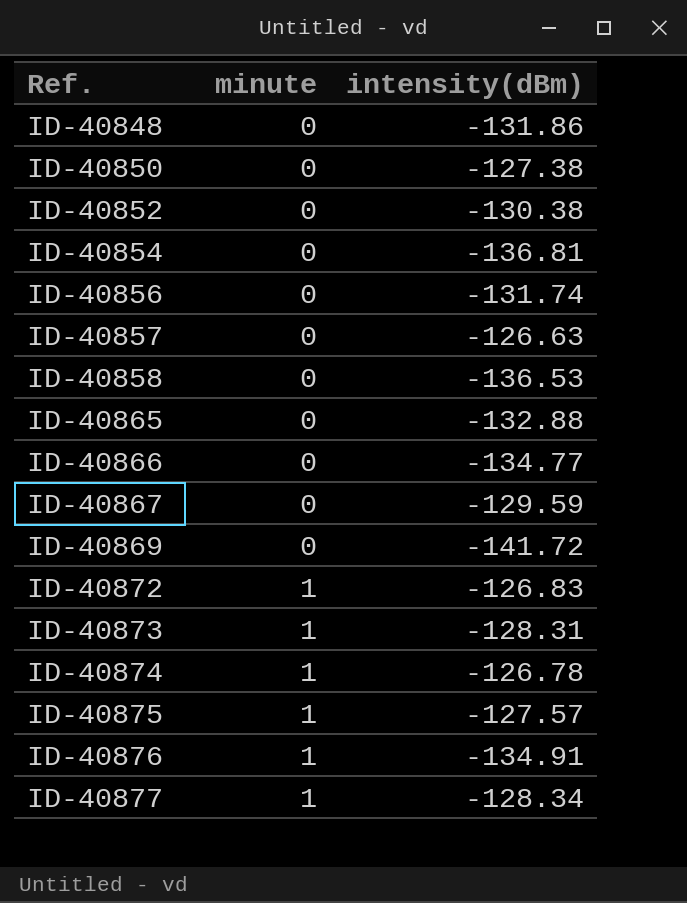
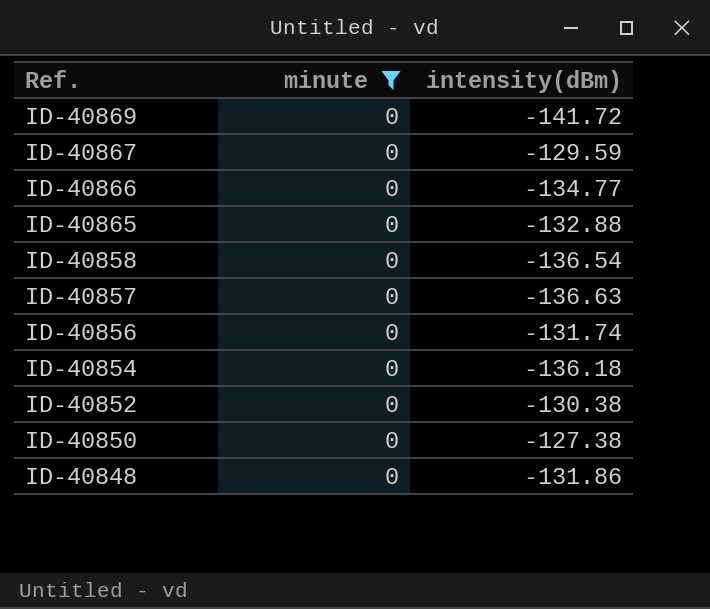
filter: none -> minute = 0
row order: Ref. ascending -> Ref. descending
ID-40858 | intensity(dBm): -136.53 -> -136.54
ID-40857 | intensity(dBm): -126.63 -> -136.63
ID-40854 | intensity(dBm): -136.81 -> -136.18

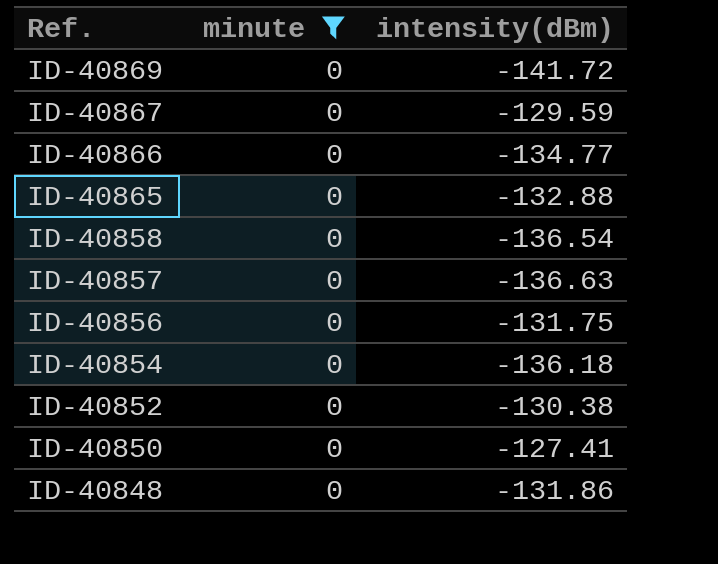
ID-40856 | intensity(dBm): -131.74 -> -131.75
ID-40850 | intensity(dBm): -127.38 -> -127.41

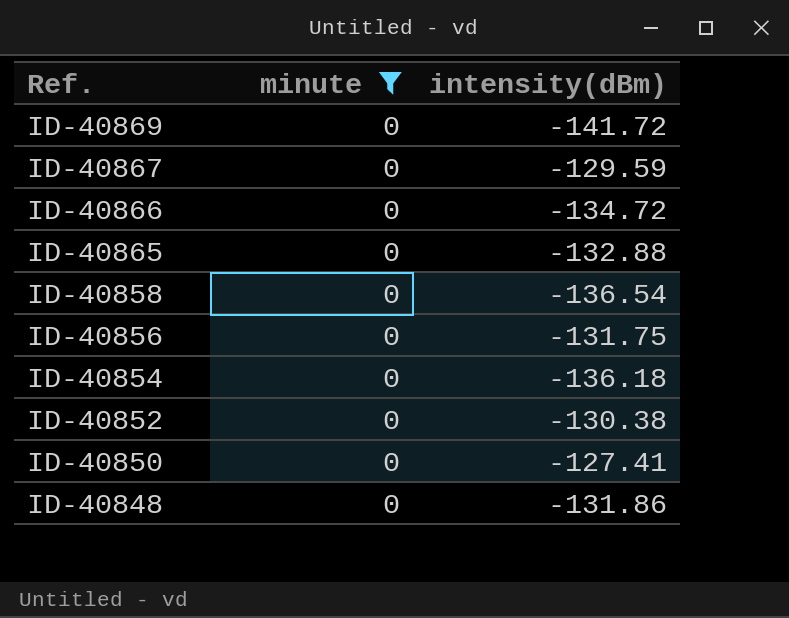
row ID-40857: 0 | -136.63 -> none
ID-40866 | intensity(dBm): -134.77 -> -134.72

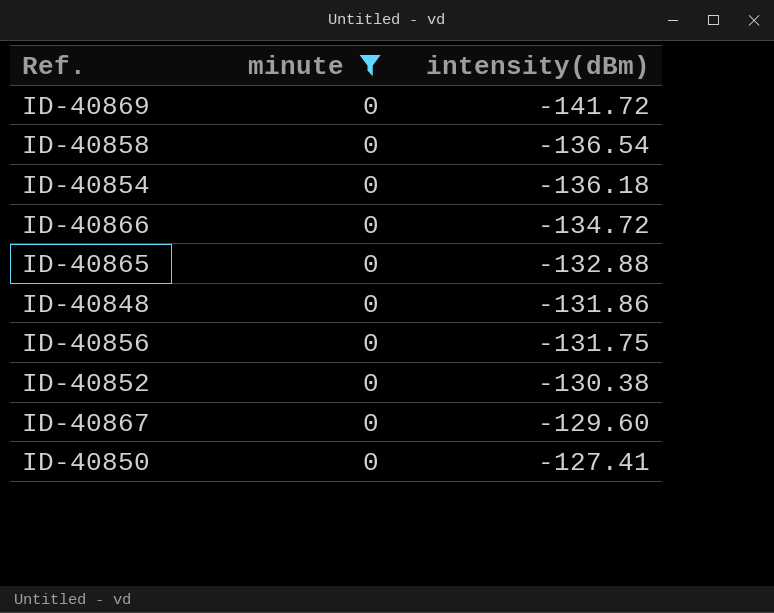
row order: Ref. descending -> intensity(dBm) ascending
ID-40867 | intensity(dBm): -129.59 -> -129.60

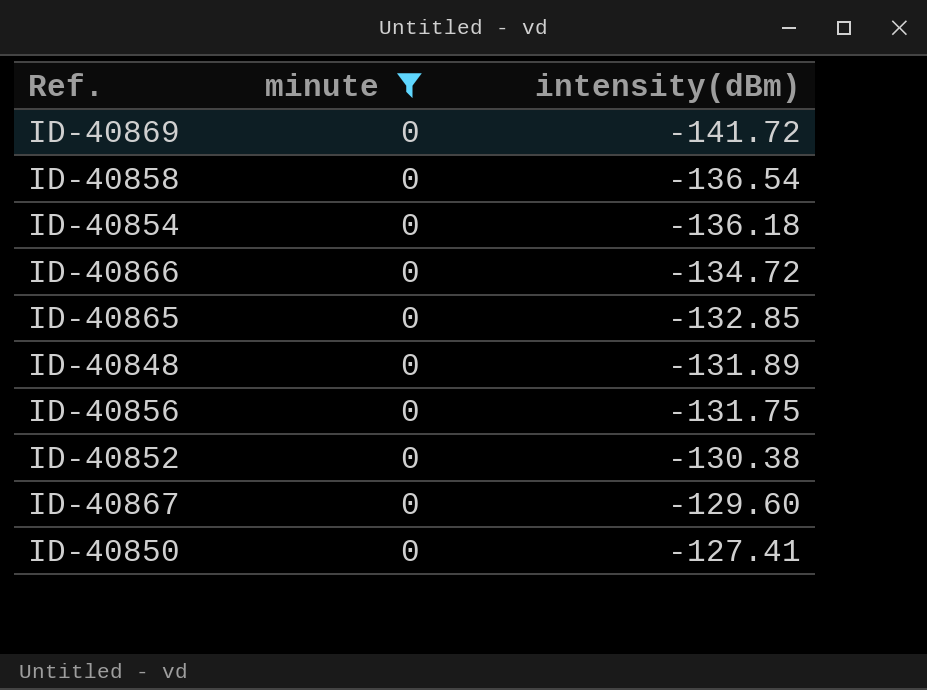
ID-40865 | intensity(dBm): -132.88 -> -132.85
ID-40848 | intensity(dBm): -131.86 -> -131.89

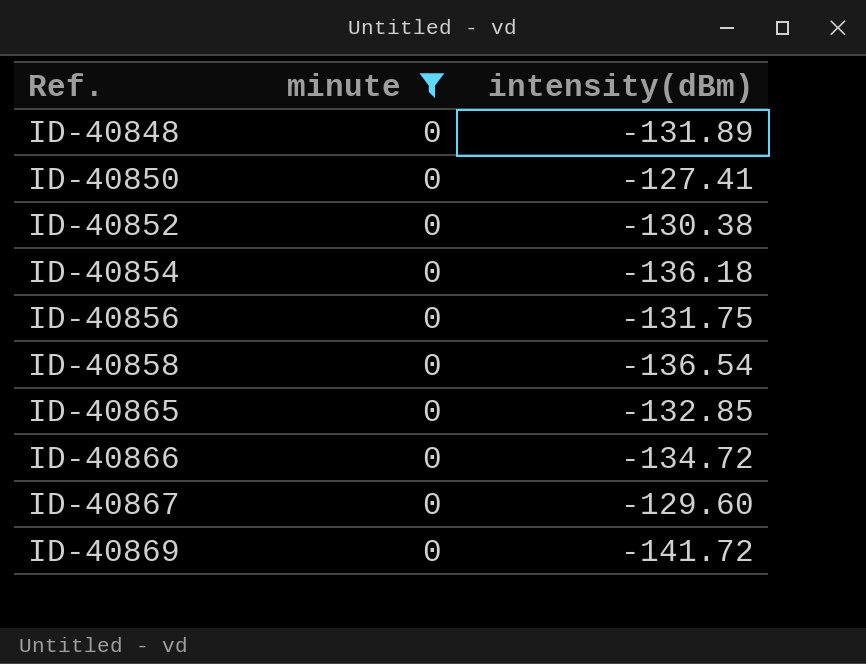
row order: intensity(dBm) ascending -> Ref. ascending

